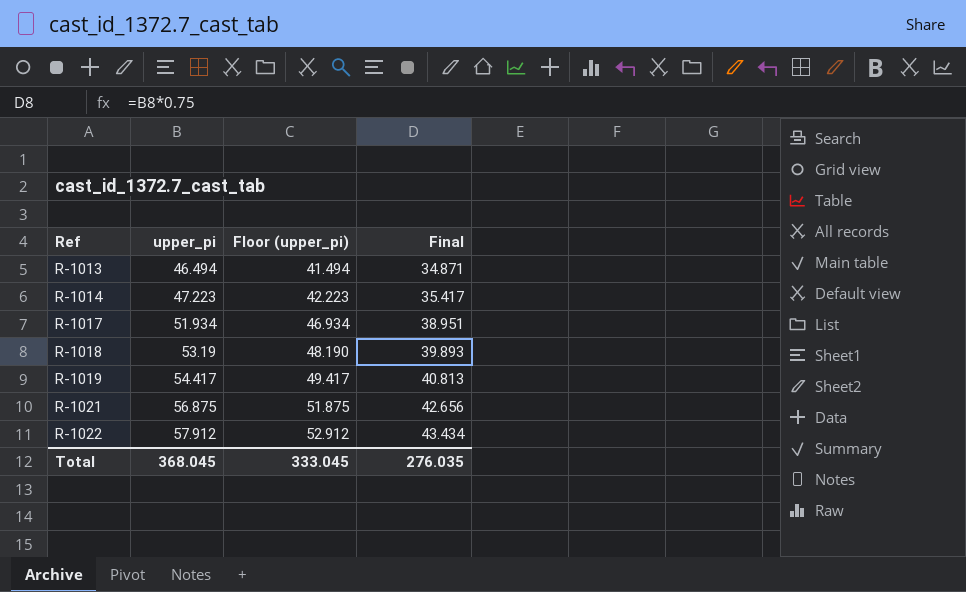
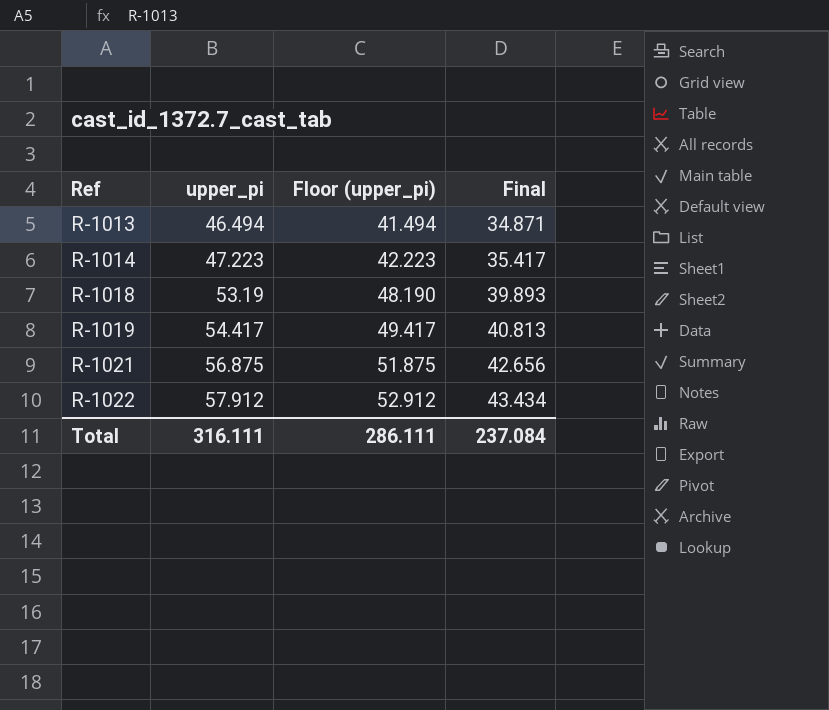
row R-1017: 51.934 | 46.934 | 38.951 -> none
Total | upper_pi: 368.045 -> 316.111
Total | Floor (upper_pi): 333.045 -> 286.111
Total | Final: 276.035 -> 237.084

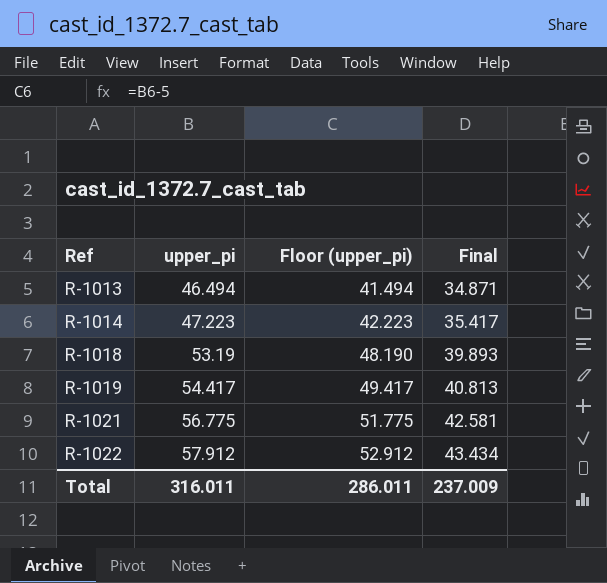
R-1021 | upper_pi: 56.875 -> 56.775
R-1021 | Floor (upper_pi): 51.875 -> 51.775
R-1021 | Final: 42.656 -> 42.581
Total | upper_pi: 316.111 -> 316.011
Total | Floor (upper_pi): 286.111 -> 286.011
Total | Final: 237.084 -> 237.009

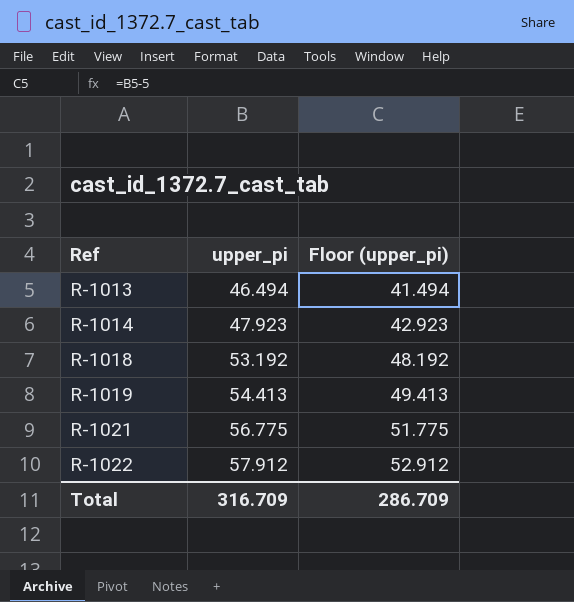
column Final | formula: [upper_pi] * 0.75 -> none
R-1014 | upper_pi: 47.223 -> 47.923
R-1014 | Floor (upper_pi): 42.223 -> 42.923
R-1018 | upper_pi: 53.19 -> 53.192
R-1018 | Floor (upper_pi): 48.190 -> 48.192
R-1019 | upper_pi: 54.417 -> 54.413
R-1019 | Floor (upper_pi): 49.417 -> 49.413
Total | upper_pi: 316.011 -> 316.709
Total | Floor (upper_pi): 286.011 -> 286.709

